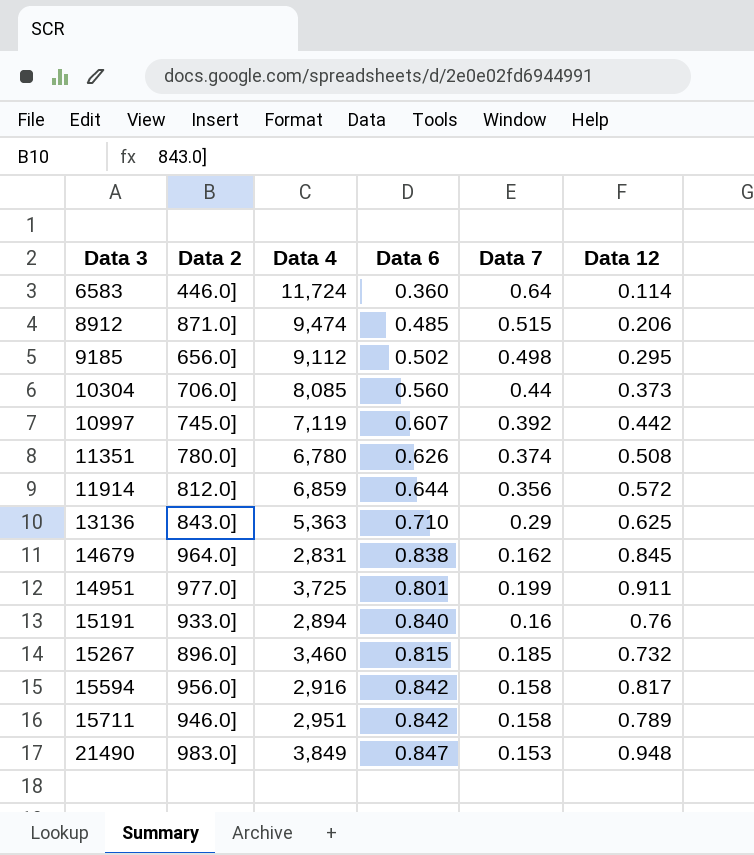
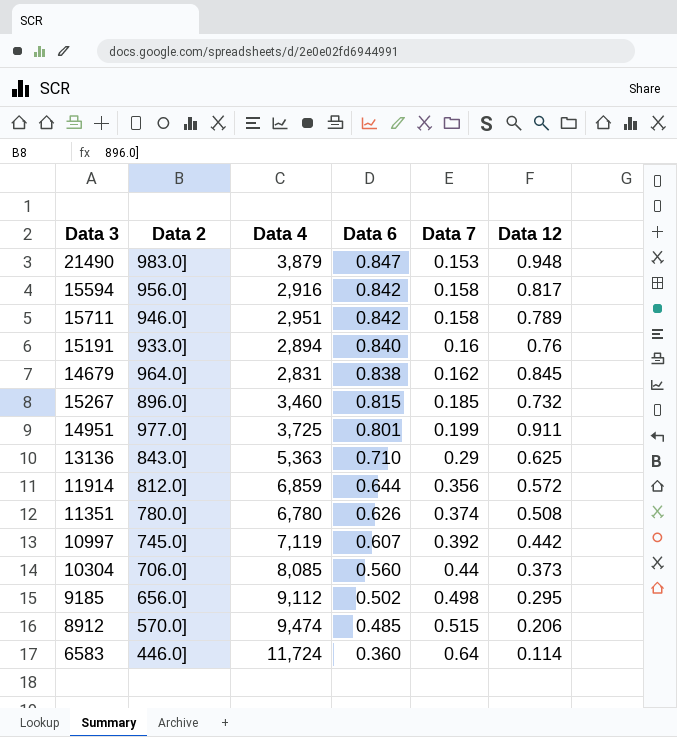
row order: Data 3 ascending -> Data 6 descending
21490 | Data 4: 3,849 -> 3,879
8912 | Data 2: 871.0] -> 570.0]

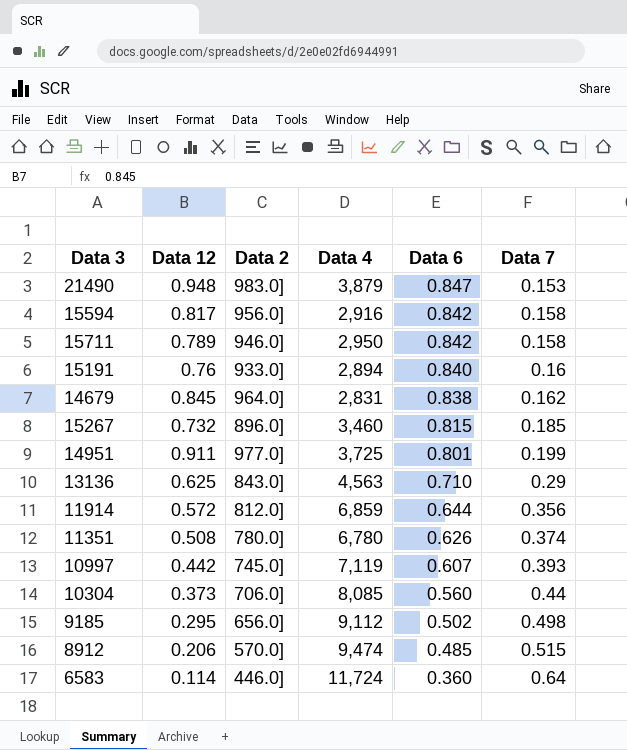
column Data 12 | position: 6 -> 2
15711 | Data 4: 2,951 -> 2,950
13136 | Data 4: 5,363 -> 4,563
10997 | Data 7: 0.392 -> 0.393

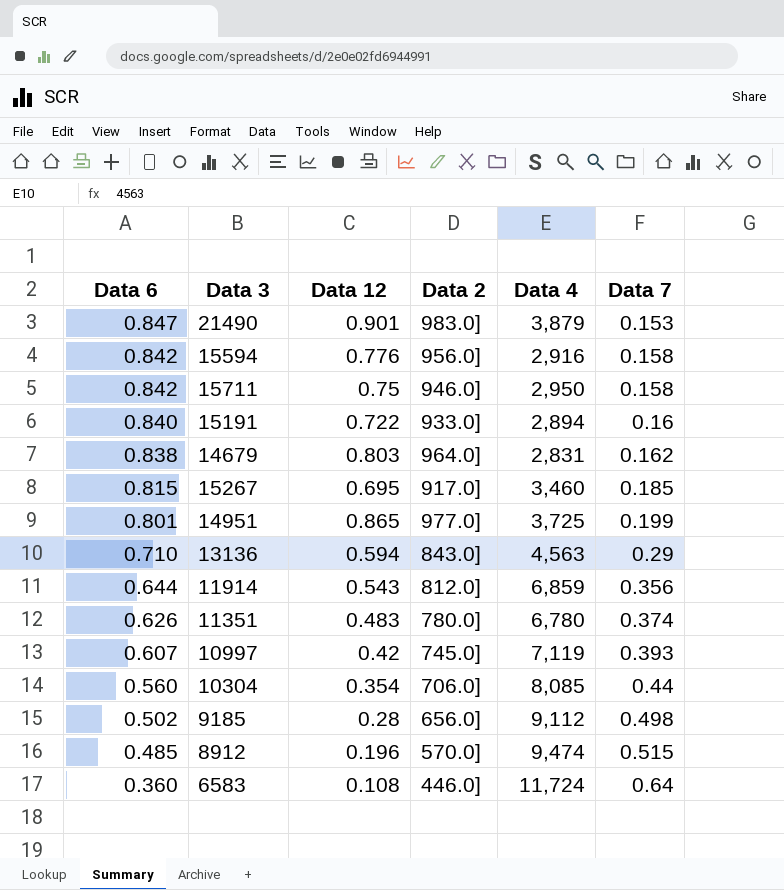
column Data 6 | position: 5 -> 1
21490 | Data 12: 0.948 -> 0.901
15594 | Data 12: 0.817 -> 0.776
15711 | Data 12: 0.789 -> 0.75
15191 | Data 12: 0.76 -> 0.722
14679 | Data 12: 0.845 -> 0.803
15267 | Data 12: 0.732 -> 0.695
15267 | Data 2: 896.0] -> 917.0]
14951 | Data 12: 0.911 -> 0.865
13136 | Data 12: 0.625 -> 0.594
11914 | Data 12: 0.572 -> 0.543
11351 | Data 12: 0.508 -> 0.483
10997 | Data 12: 0.442 -> 0.42
10304 | Data 12: 0.373 -> 0.354
9185 | Data 12: 0.295 -> 0.28
8912 | Data 12: 0.206 -> 0.196
6583 | Data 12: 0.114 -> 0.108

